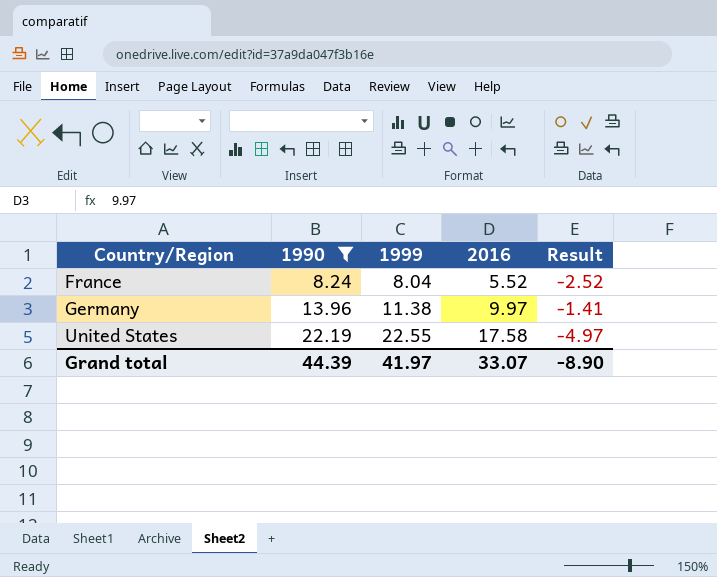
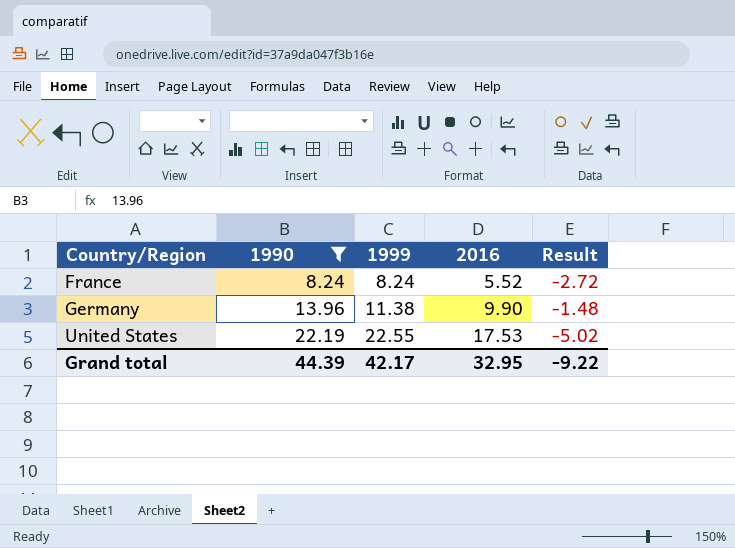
France | 1999: 8.04 -> 8.24
France | Result: -2.52 -> -2.72
Germany | 2016: 9.97 -> 9.90
Germany | Result: -1.41 -> -1.48
United States | 2016: 17.58 -> 17.53
United States | Result: -4.97 -> -5.02
Grand total | 1999: 41.97 -> 42.17
Grand total | 2016: 33.07 -> 32.95
Grand total | Result: -8.90 -> -9.22

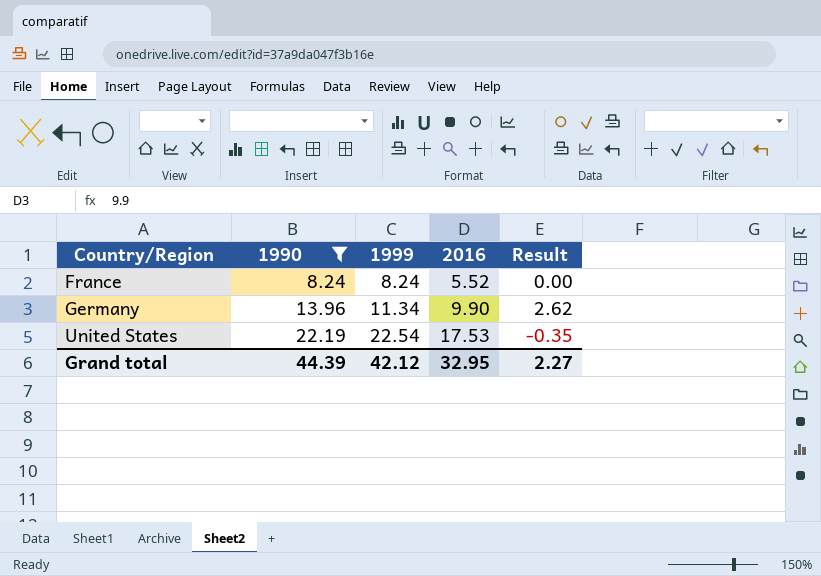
column Result | formula: [2016] - [1999] -> [1990] - [1999]
Germany | 1999: 11.38 -> 11.34
United States | 1999: 22.55 -> 22.54
Grand total | 1999: 42.17 -> 42.12
Grand total | Result: -9.22 -> 2.27

